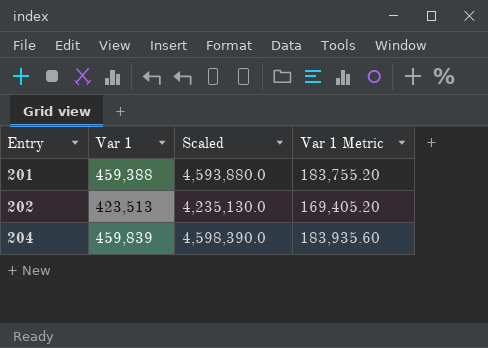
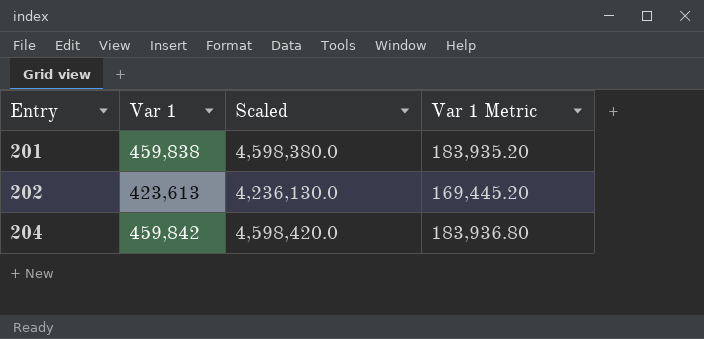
201 | Var 1: 459,388 -> 459,838
201 | Scaled: 4,593,880.0 -> 4,598,380.0
201 | Var 1 Metric: 183,755.20 -> 183,935.20
202 | Var 1: 423,513 -> 423,613
202 | Scaled: 4,235,130.0 -> 4,236,130.0
202 | Var 1 Metric: 169,405.20 -> 169,445.20
204 | Var 1: 459,839 -> 459,842
204 | Scaled: 4,598,390.0 -> 4,598,420.0
204 | Var 1 Metric: 183,935.60 -> 183,936.80

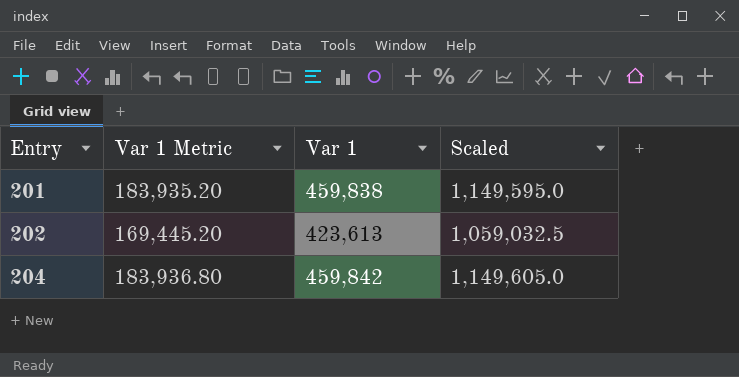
column Var 1 Metric | position: 4 -> 2
column Scaled | formula: [Var 1] * 10 -> [Var 1] * 2.5

